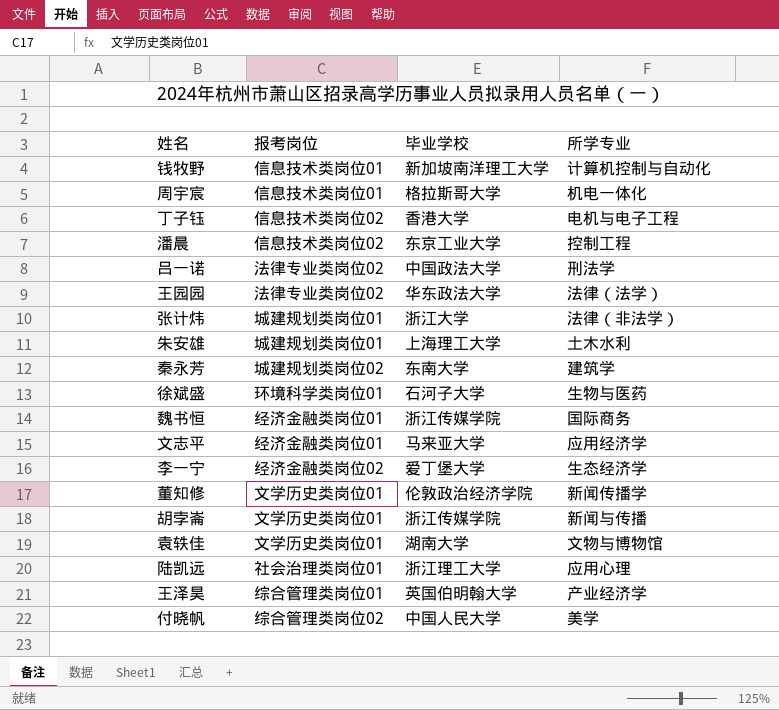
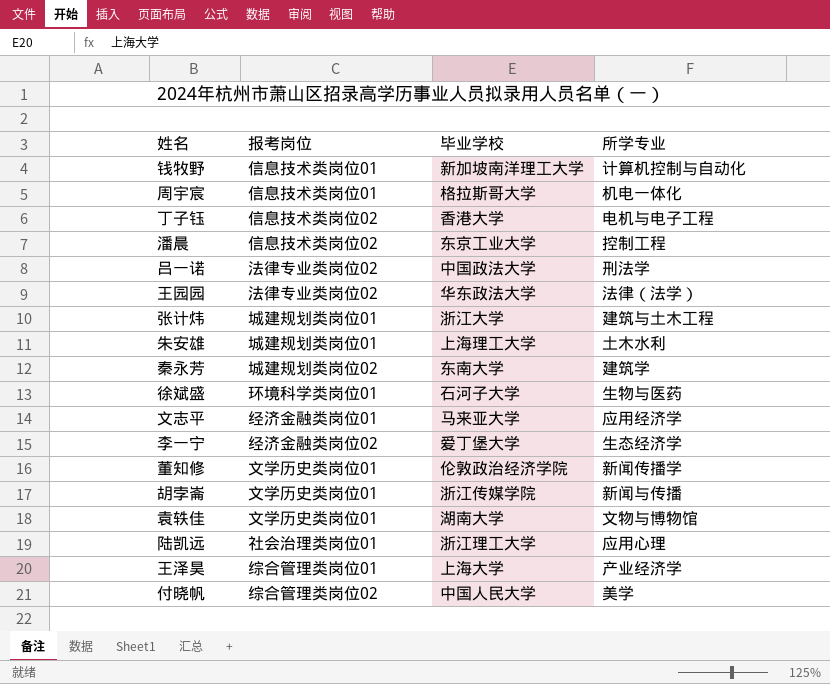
row 魏书恒: 经济金融类岗位01 | 浙江传媒学院 | 国际商务 -> none
张计炜 | 所学专业: 法律（非法学） -> 建筑与土木工程
王泽昊 | 毕业学校: 英国伯明翰大学 -> 上海大学

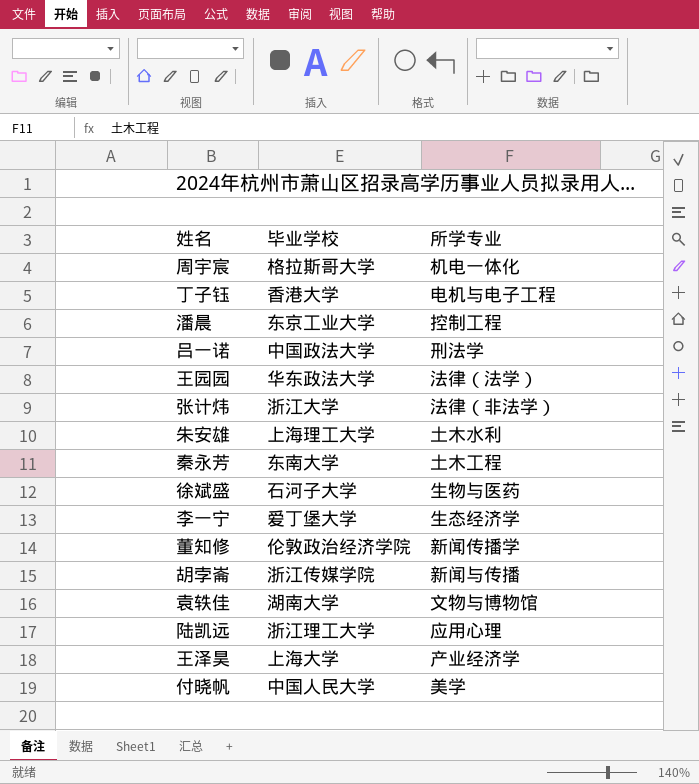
column 报考岗位 | position: 2 -> none
row 钱牧野: 信息技术类岗位01 | 新加坡南洋理工大学 | 计算机控制与自动化 -> none
row 文志平: 经济金融类岗位01 | 马来亚大学 | 应用经济学 -> none
张计炜 | 所学专业: 建筑与土木工程 -> 法律（非法学）
秦永芳 | 所学专业: 建筑学 -> 土木工程

